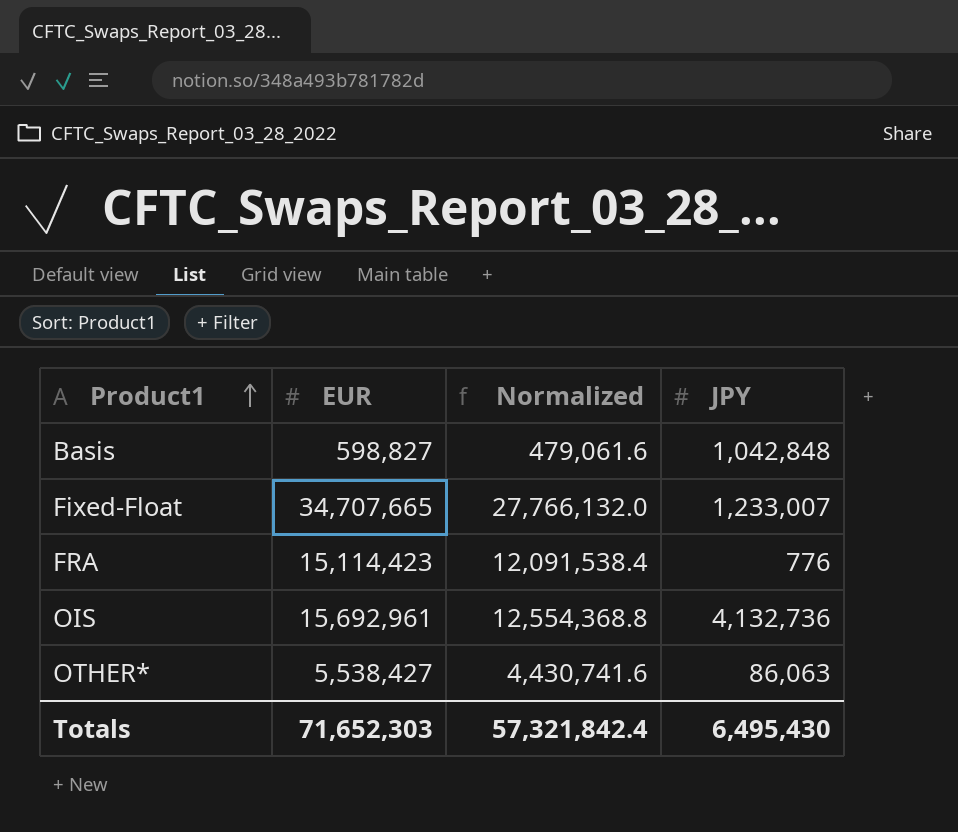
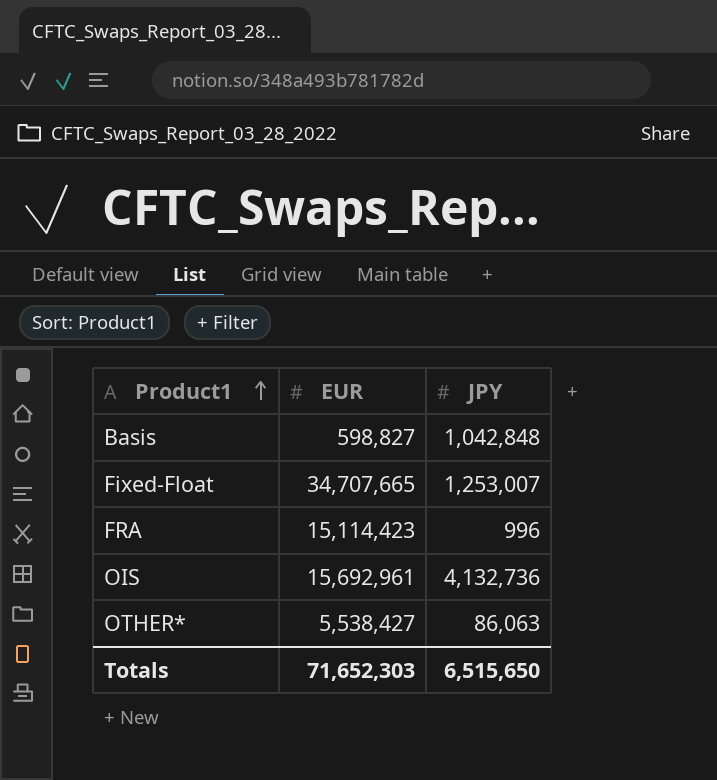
column Normalized | formula: [EUR] * 0.8 -> none
Fixed-Float | JPY: 1,233,007 -> 1,253,007
FRA | JPY: 776 -> 996
Totals | JPY: 6,495,430 -> 6,515,650

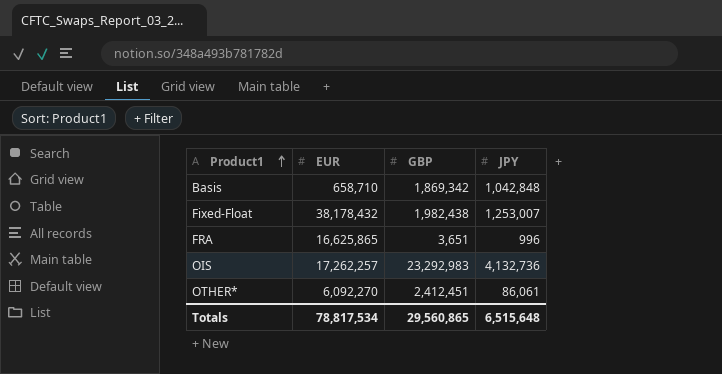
column GBP | position: none -> 3
Basis | EUR: 598,827 -> 658,710
Fixed-Float | EUR: 34,707,665 -> 38,178,432
FRA | EUR: 15,114,423 -> 16,625,865
OIS | EUR: 15,692,961 -> 17,262,257
OTHER* | EUR: 5,538,427 -> 6,092,270
OTHER* | JPY: 86,063 -> 86,061
Totals | EUR: 71,652,303 -> 78,817,534
Totals | JPY: 6,515,650 -> 6,515,648

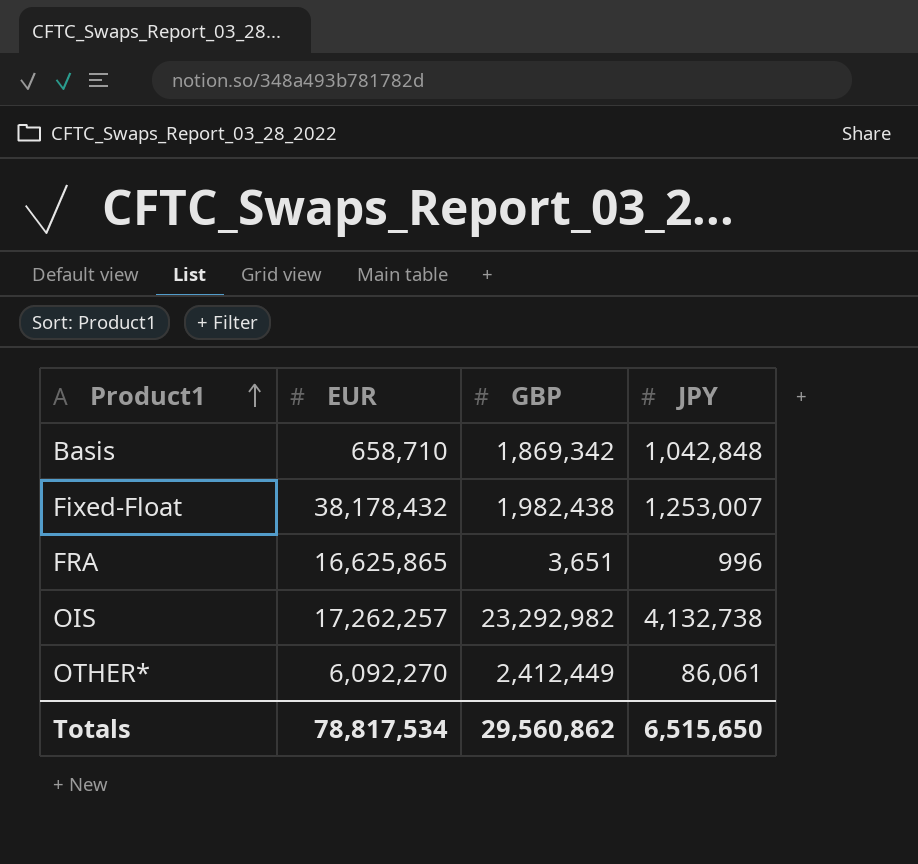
OIS | GBP: 23,292,983 -> 23,292,982
OIS | JPY: 4,132,736 -> 4,132,738
OTHER* | GBP: 2,412,451 -> 2,412,449
Totals | GBP: 29,560,865 -> 29,560,862
Totals | JPY: 6,515,648 -> 6,515,650

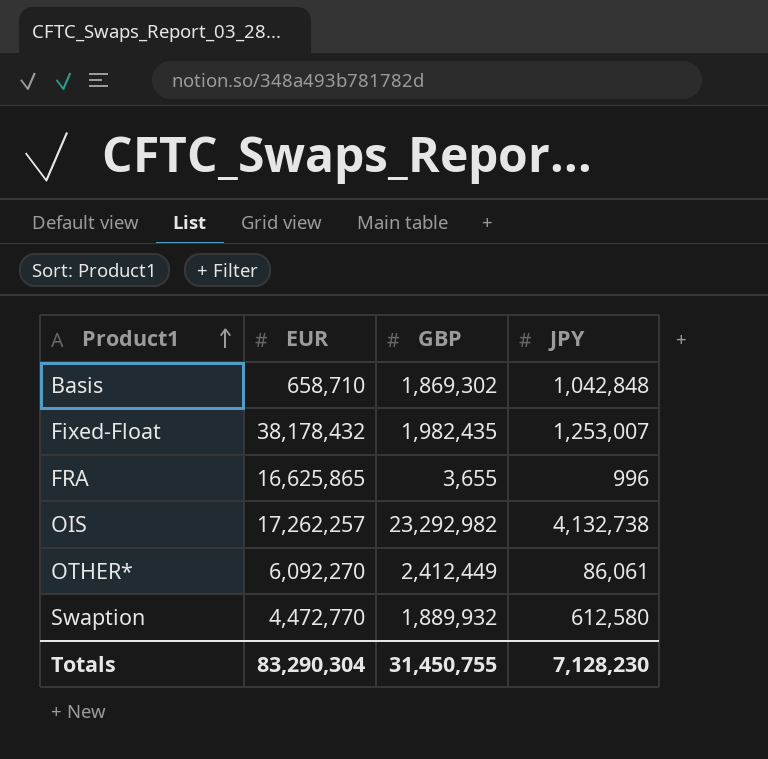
Basis | GBP: 1,869,342 -> 1,869,302
Fixed-Float | GBP: 1,982,438 -> 1,982,435
FRA | GBP: 3,651 -> 3,655
row Swaption: none -> 4,472,770 | 1,889,932 | 612,580
Totals | EUR: 78,817,534 -> 83,290,304
Totals | GBP: 29,560,862 -> 31,450,755
Totals | JPY: 6,515,650 -> 7,128,230

